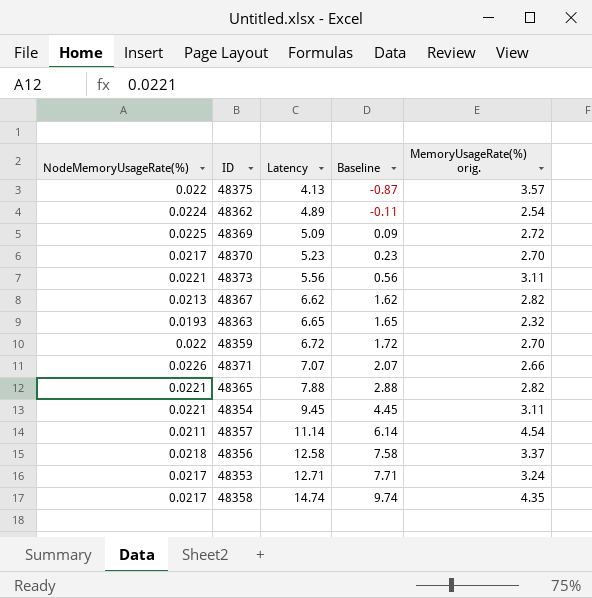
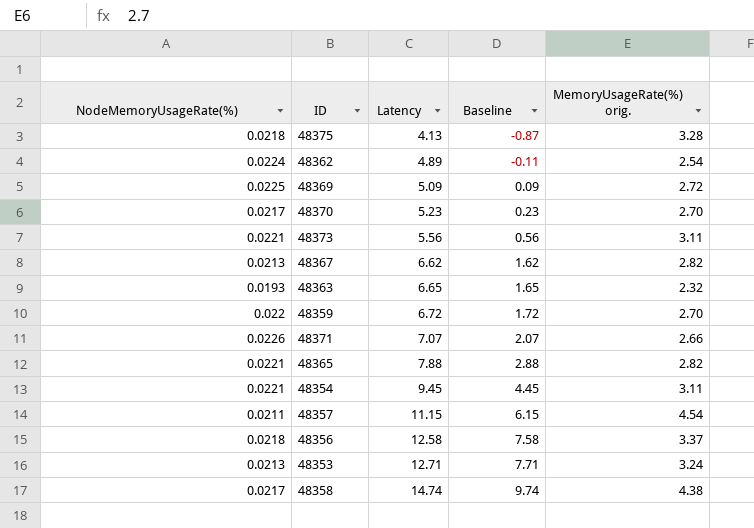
48375 | NodeMemoryUsageRate(%): 0.022 -> 0.0218
48375 | MemoryUsageRate(%) orig.: 3.57 -> 3.28
48357 | Latency: 11.14 -> 11.15
48357 | Baseline: 6.14 -> 6.15
48353 | NodeMemoryUsageRate(%): 0.0217 -> 0.0213
48358 | MemoryUsageRate(%) orig.: 4.35 -> 4.38

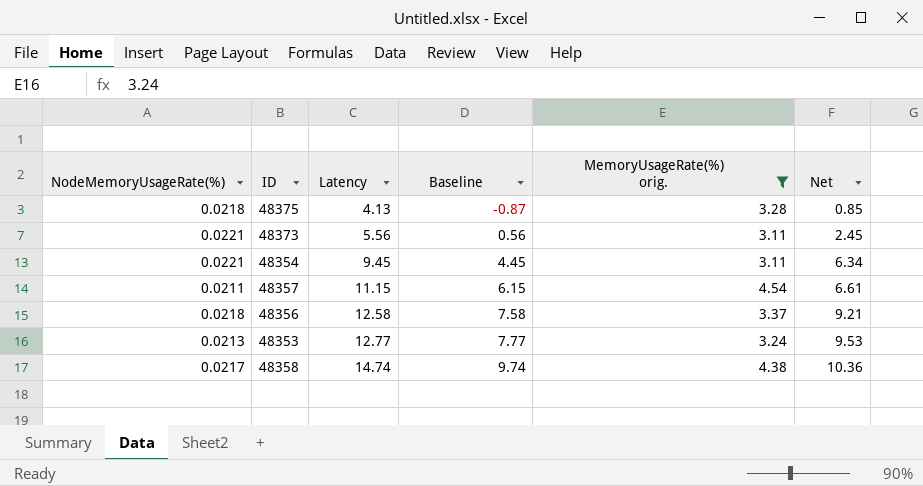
filter: none -> MemoryUsageRate(%) orig. >= 3.11
column Net | formula: none -> [Latency] - [MemoryUsageRate(%) orig.]
48353 | Latency: 12.71 -> 12.77
48353 | Baseline: 7.71 -> 7.77

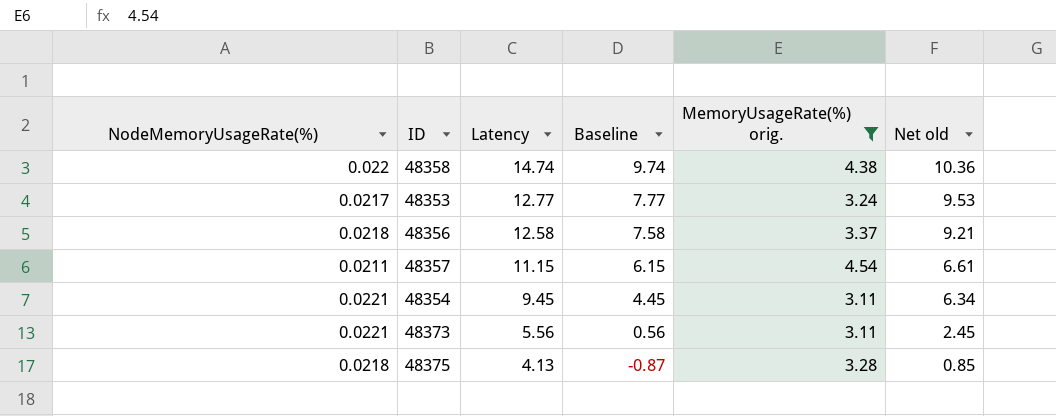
row order: Latency ascending -> Latency descending
column name: Net -> Net old
48358 | NodeMemoryUsageRate(%): 0.0217 -> 0.022
48353 | NodeMemoryUsageRate(%): 0.0213 -> 0.0217

